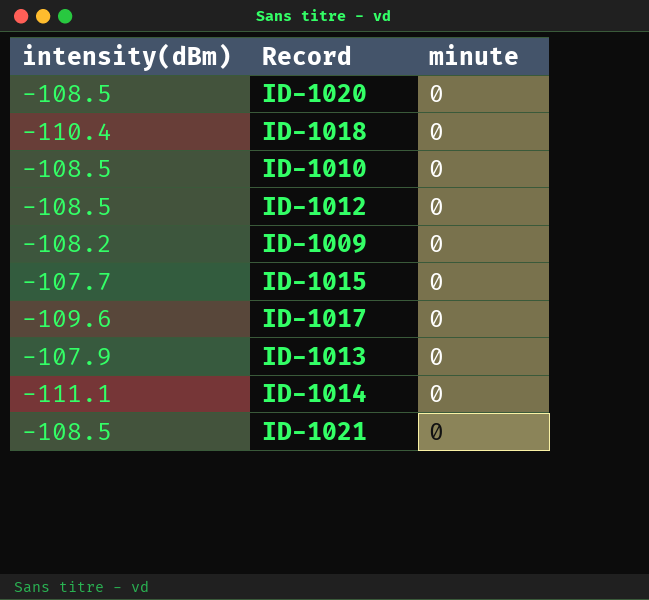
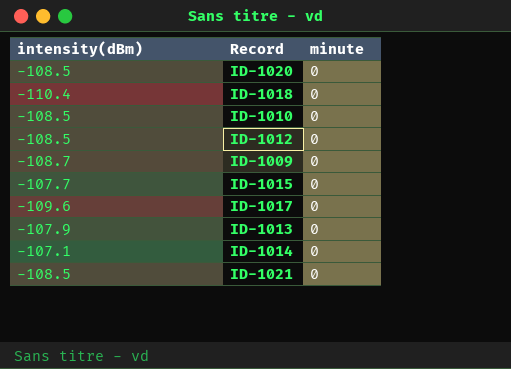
ID-1009 | intensity(dBm): -108.2 -> -108.7
ID-1014 | intensity(dBm): -111.1 -> -107.1

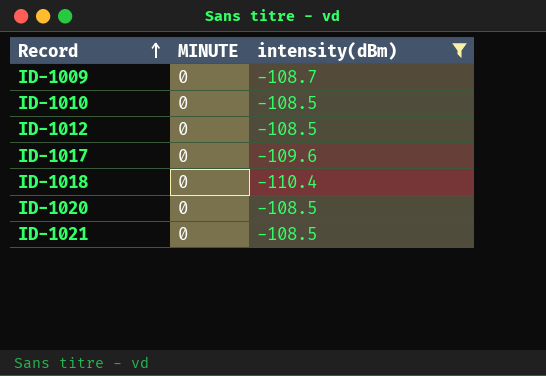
filter: none -> intensity(dBm) <= -108.5
row order: none -> Record ascending
column name: minute -> MINUTE
column intensity(dBm) | position: 1 -> 3

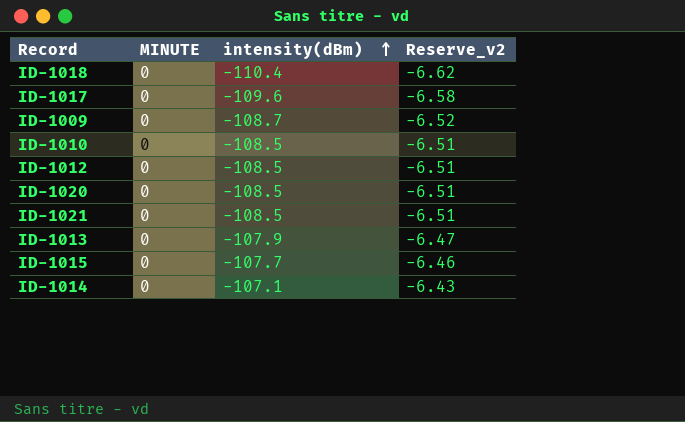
filter: intensity(dBm) <= -108.5 -> none
row order: Record ascending -> intensity(dBm) ascending
column Reserve_v2 | formula: none -> [intensity(dBm)] * 0.06

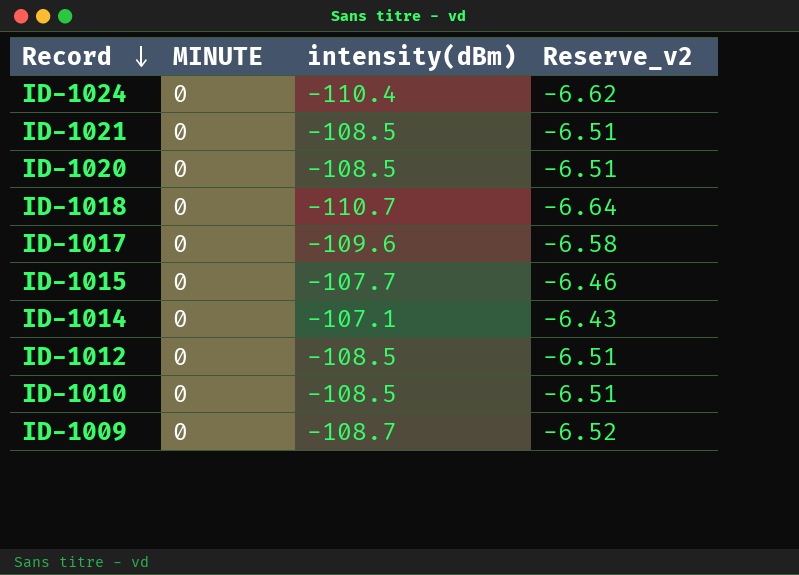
row order: intensity(dBm) ascending -> Record descending
row ID-1013: 0 | -107.9 | -6.47 -> none
row ID-1024: none -> 0 | -110.4 | -6.62
ID-1018 | intensity(dBm): -110.4 -> -110.7
ID-1018 | Reserve_v2: -6.62 -> -6.64

